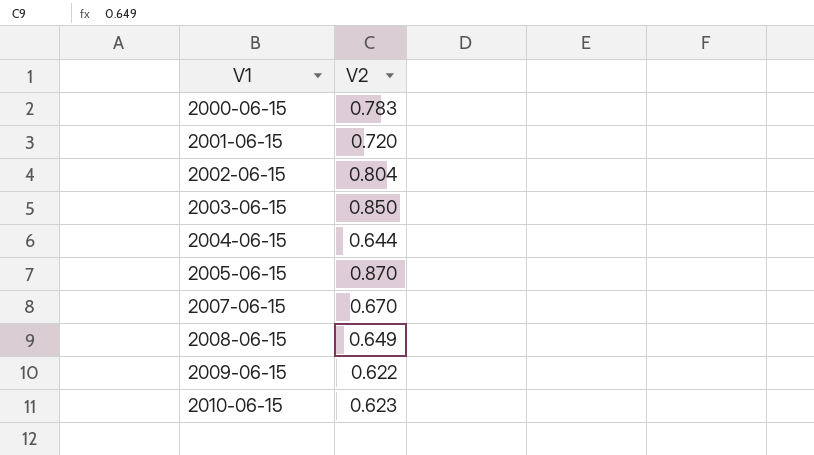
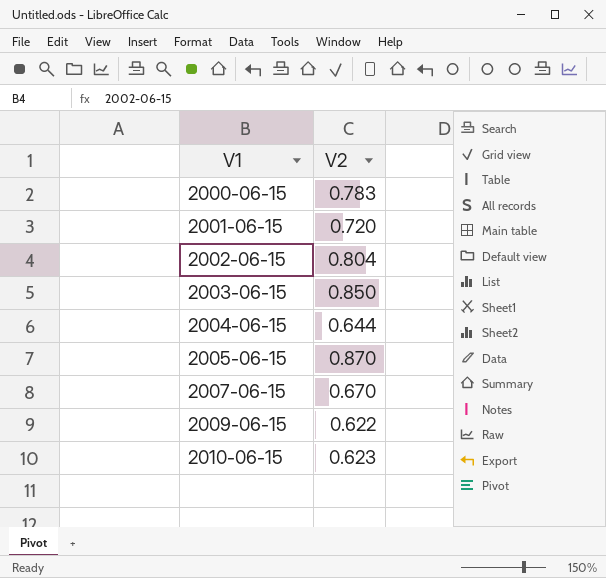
row 2008-06-15: 0.649 -> none

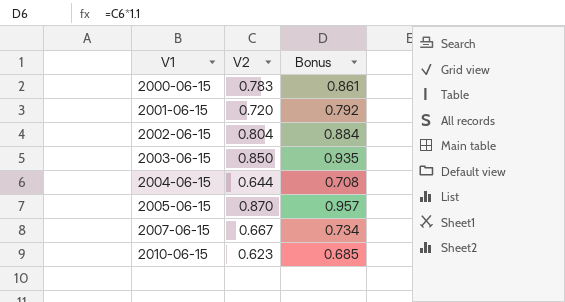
column Bonus | formula: none -> [V2] * 1.1
row 2009-06-15: 0.622 -> none
2007-06-15 | V2: 0.670 -> 0.667

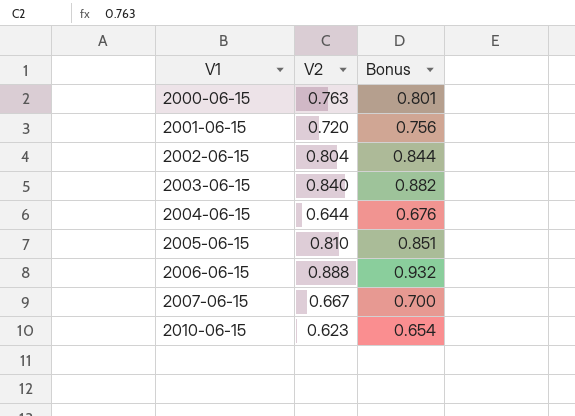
column Bonus | formula: [V2] * 1.1 -> [V2] * 1.05
2000-06-15 | V2: 0.783 -> 0.763
2003-06-15 | V2: 0.850 -> 0.840
2005-06-15 | V2: 0.870 -> 0.810
row 2006-06-15: none -> 0.888 | 0.932

